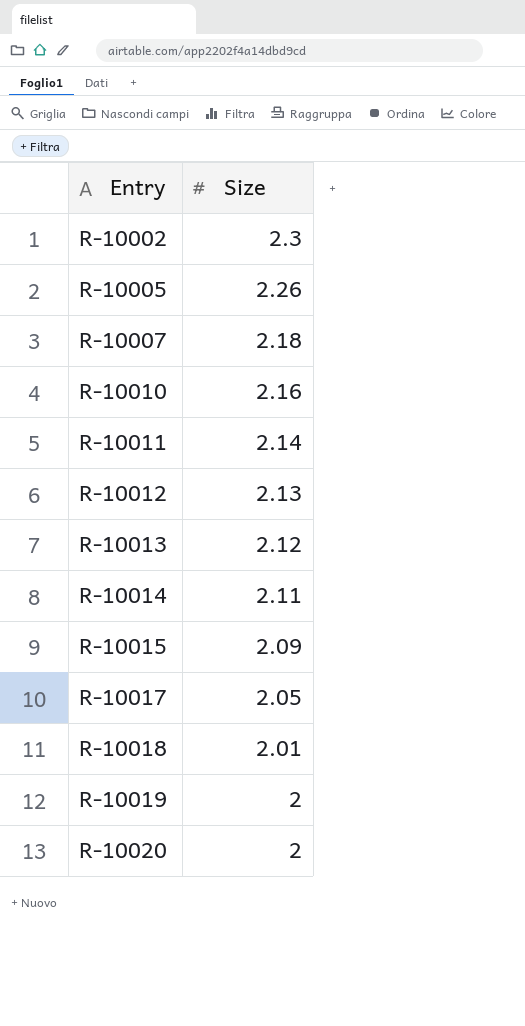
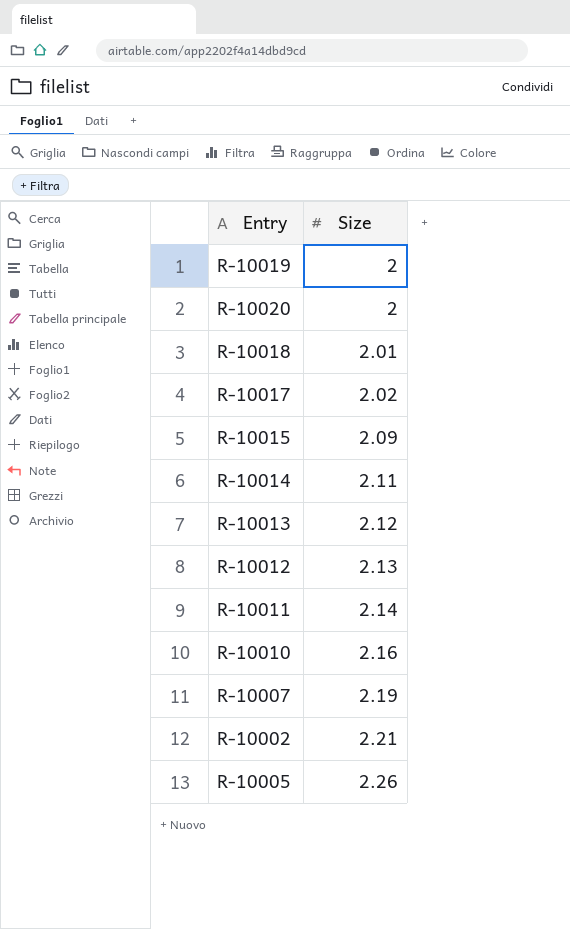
row order: Entry ascending -> Size ascending
R-10017 | Size: 2.05 -> 2.02
R-10007 | Size: 2.18 -> 2.19
R-10002 | Size: 2.3 -> 2.21

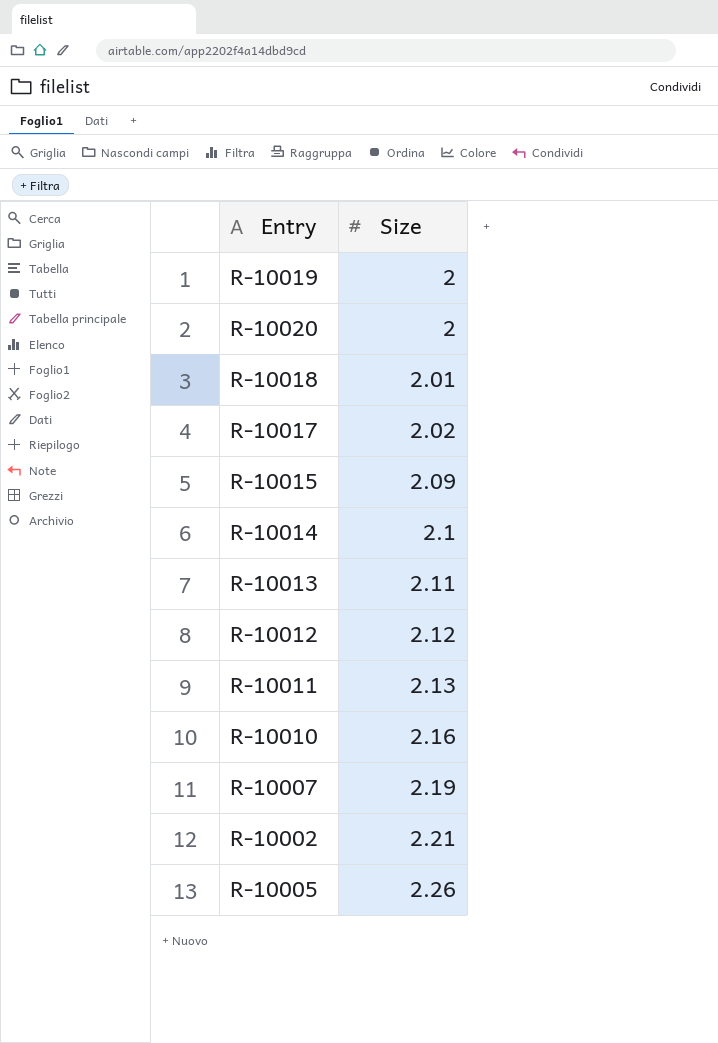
R-10014 | Size: 2.11 -> 2.1
R-10013 | Size: 2.12 -> 2.11
R-10012 | Size: 2.13 -> 2.12
R-10011 | Size: 2.14 -> 2.13

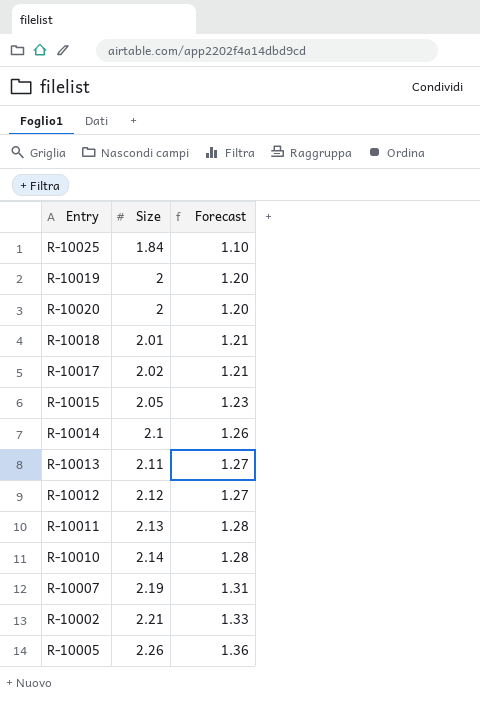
column Forecast | formula: none -> [Size] * 0.6
row R-10025: none -> 1.84 | 1.10
R-10015 | Size: 2.09 -> 2.05
R-10010 | Size: 2.16 -> 2.14

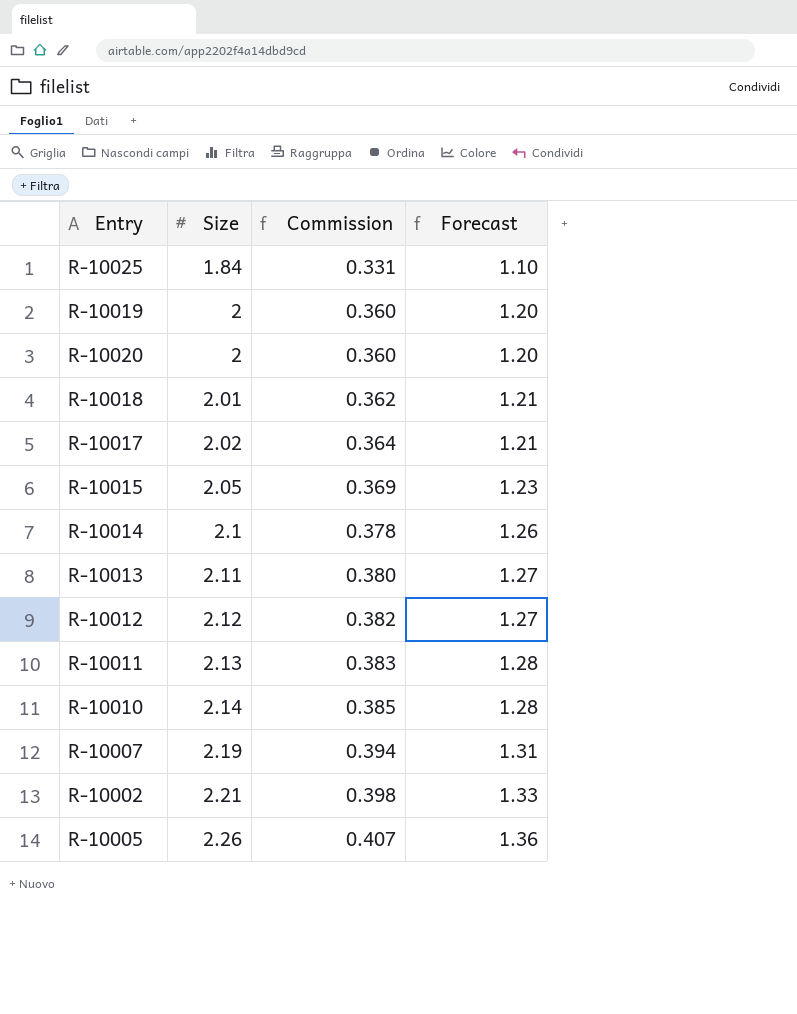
column Commission | formula: none -> [Size] * 0.18

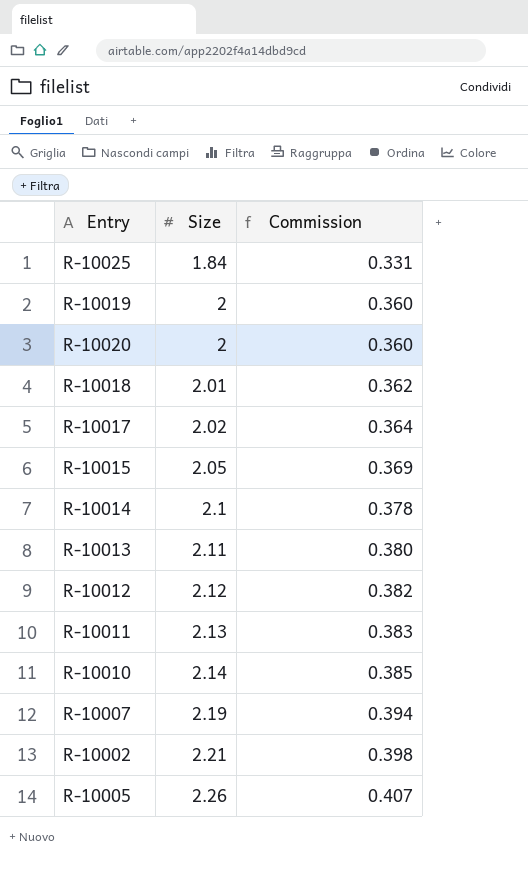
column Forecast | formula: [Size] * 0.6 -> none

